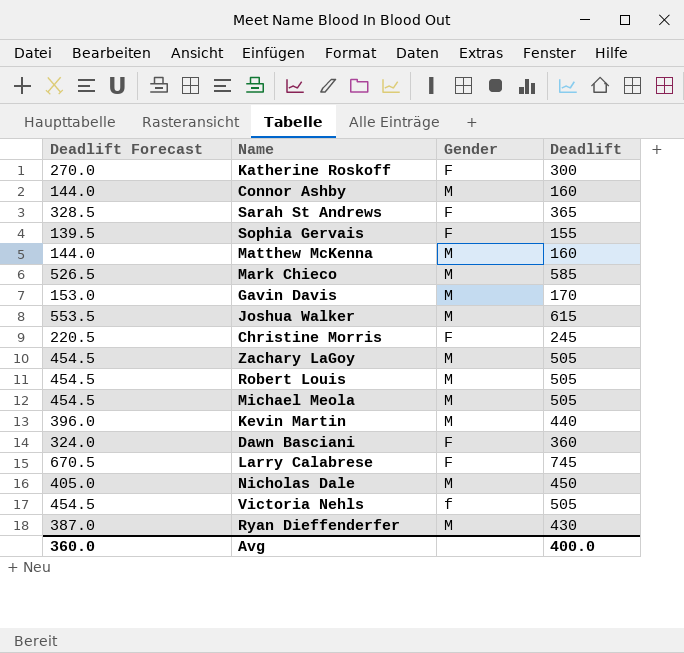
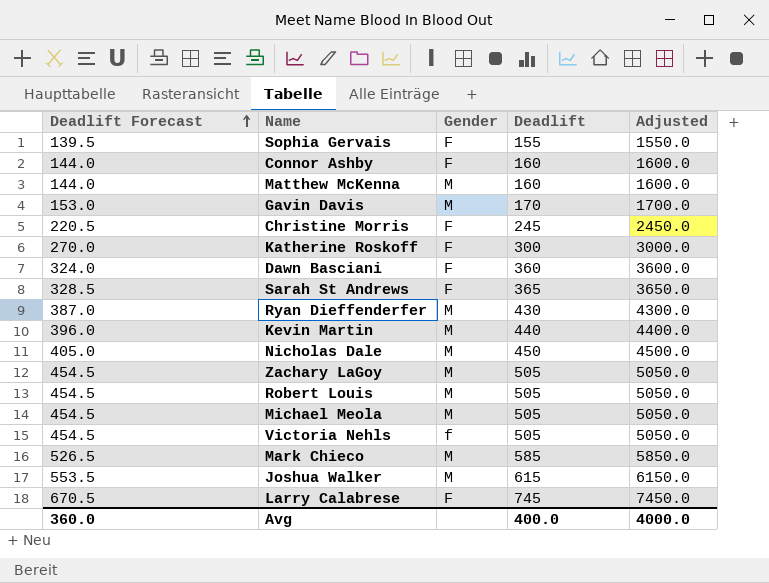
row order: none -> Deadlift Forecast ascending
column Adjusted | formula: none -> [Deadlift] * 10
Connor Ashby | Gender: M -> F

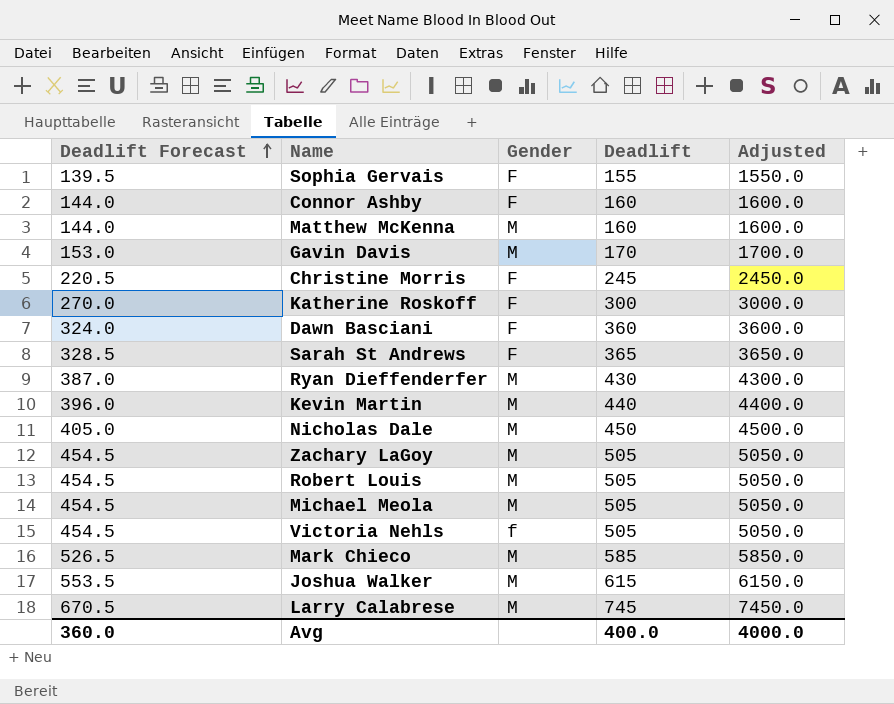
Larry Calabrese | Gender: F -> M

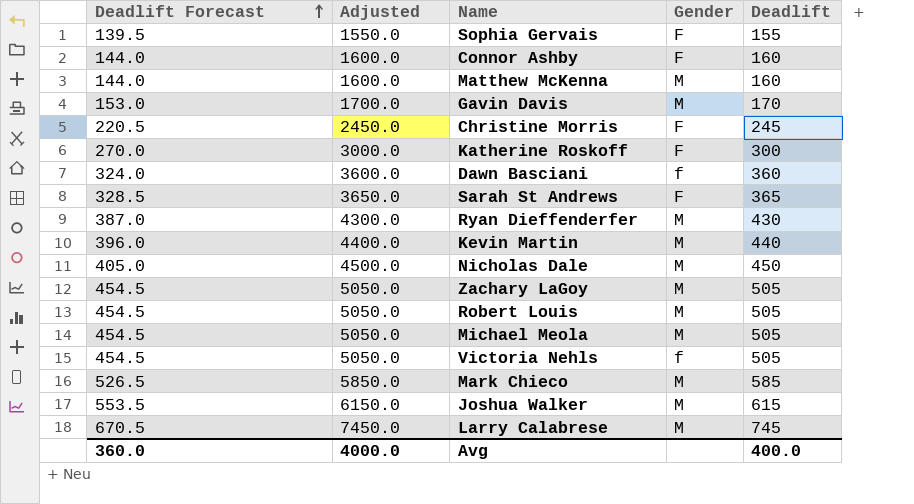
column Adjusted | position: 5 -> 2
Dawn Basciani | Gender: F -> f

